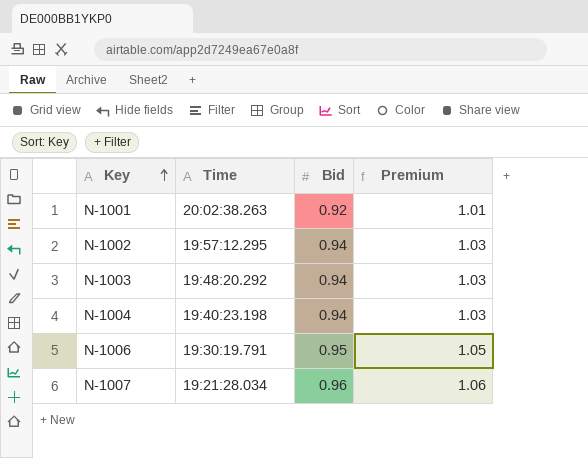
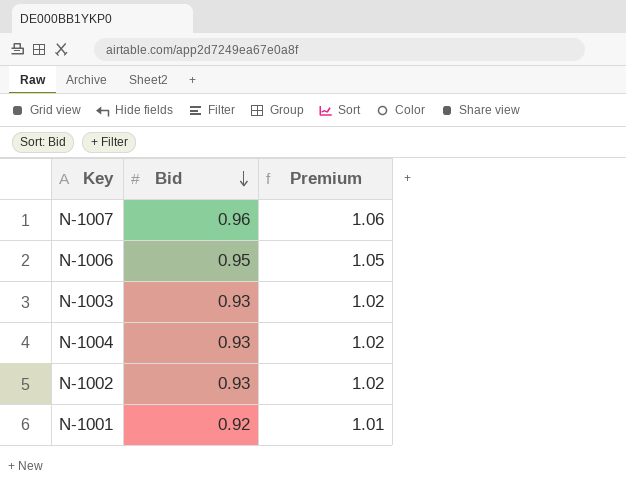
row order: Key ascending -> Bid descending
column Time | position: 2 -> none
N-1003 | Bid: 0.94 -> 0.93
N-1003 | Premium: 1.03 -> 1.02
N-1004 | Bid: 0.94 -> 0.93
N-1004 | Premium: 1.03 -> 1.02
N-1002 | Bid: 0.94 -> 0.93
N-1002 | Premium: 1.03 -> 1.02

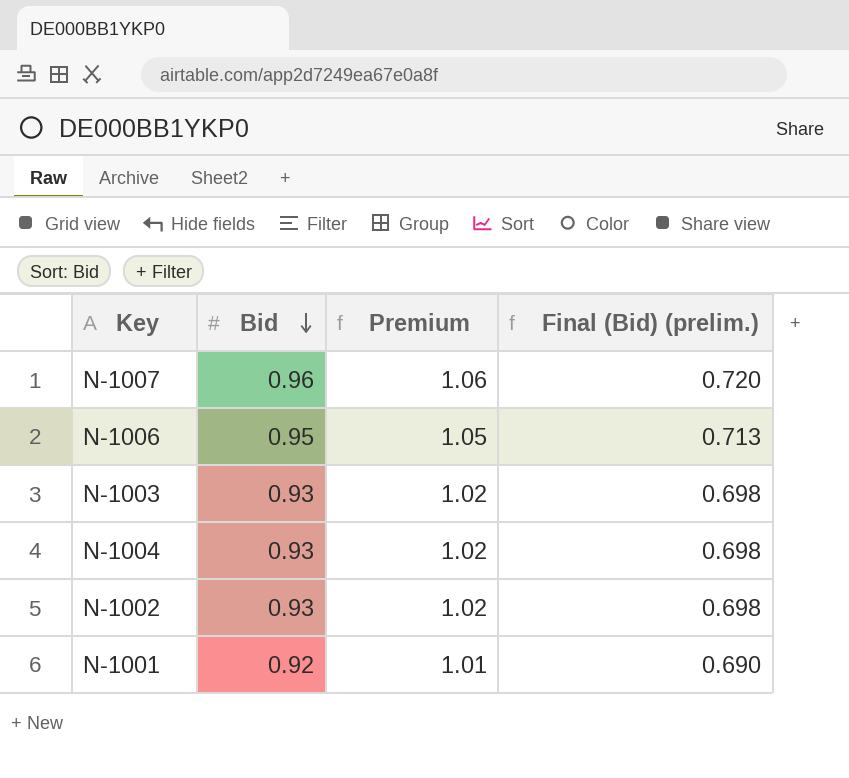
column Final (Bid) (prelim.) | formula: none -> [Bid] * 0.75

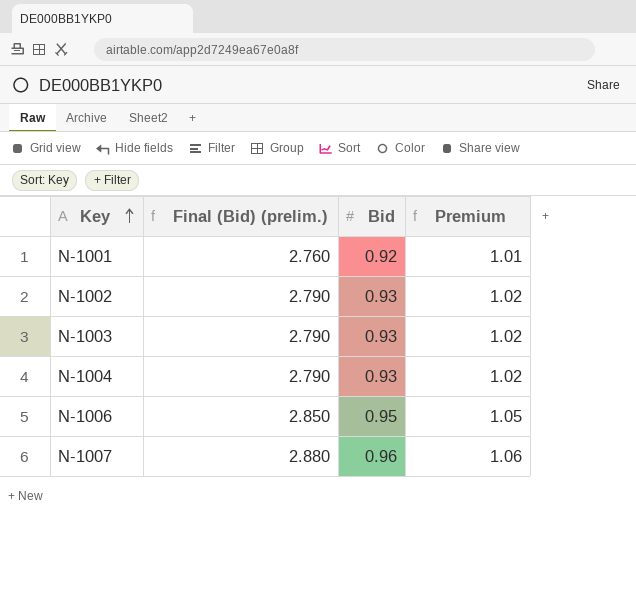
row order: Bid descending -> Key ascending
column Final (Bid) (prelim.) | formula: [Bid] * 0.75 -> [Bid] * 3
column Final (Bid) (prelim.) | position: 4 -> 2

